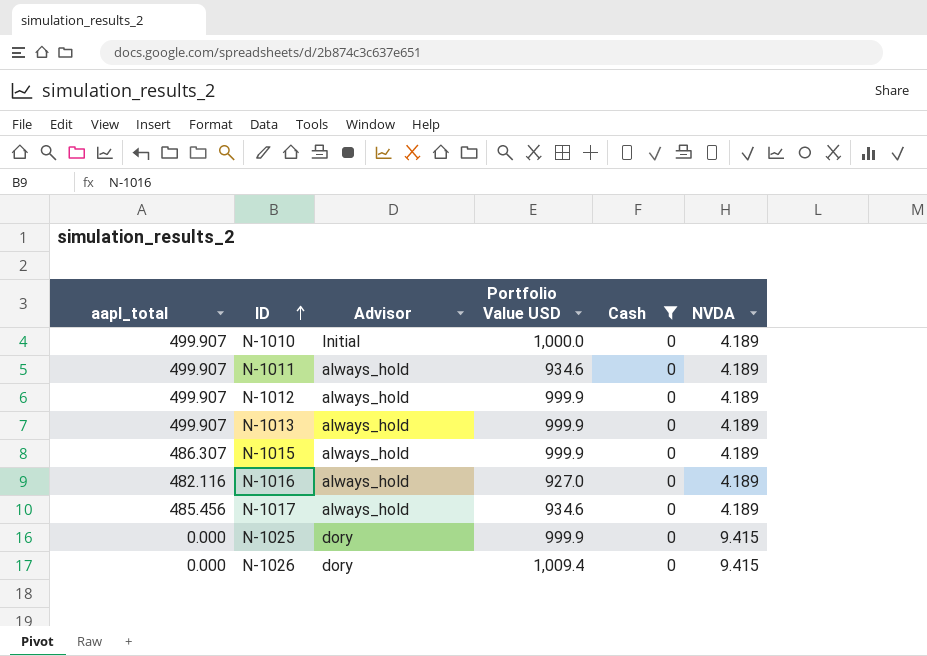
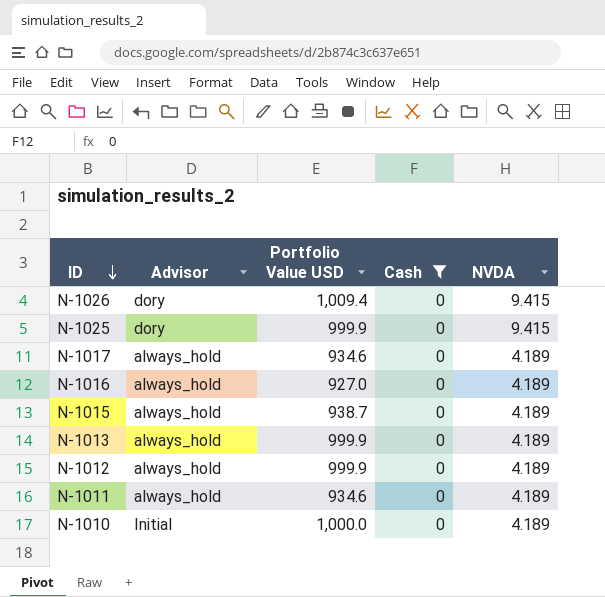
row order: ID ascending -> ID descending
column aapl_total | position: 1 -> none
N-1015 | Portfolio Value USD: 999.9 -> 938.7

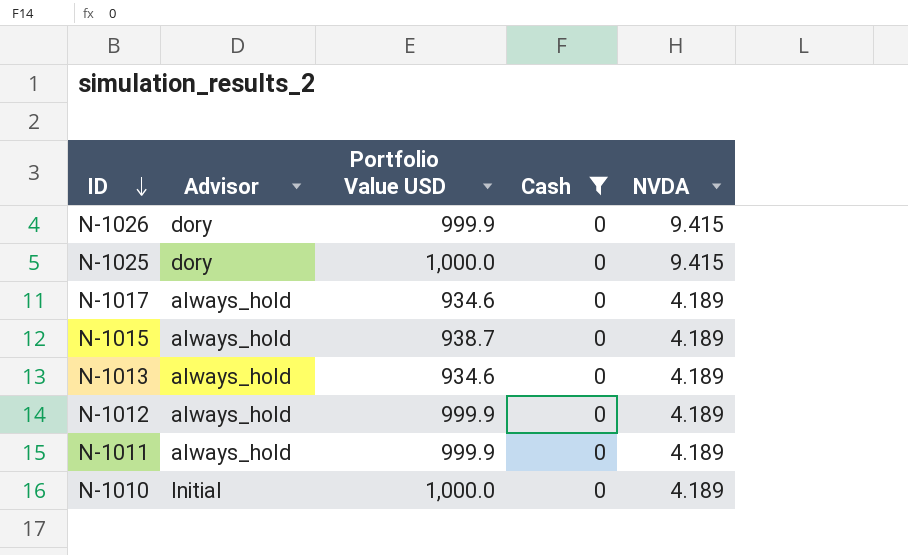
row N-1016: always_hold | 927.0 | 0 | 4.189 -> none
N-1026 | Portfolio Value USD: 1,009.4 -> 999.9
N-1025 | Portfolio Value USD: 999.9 -> 1,000.0
N-1013 | Portfolio Value USD: 999.9 -> 934.6
N-1011 | Portfolio Value USD: 934.6 -> 999.9

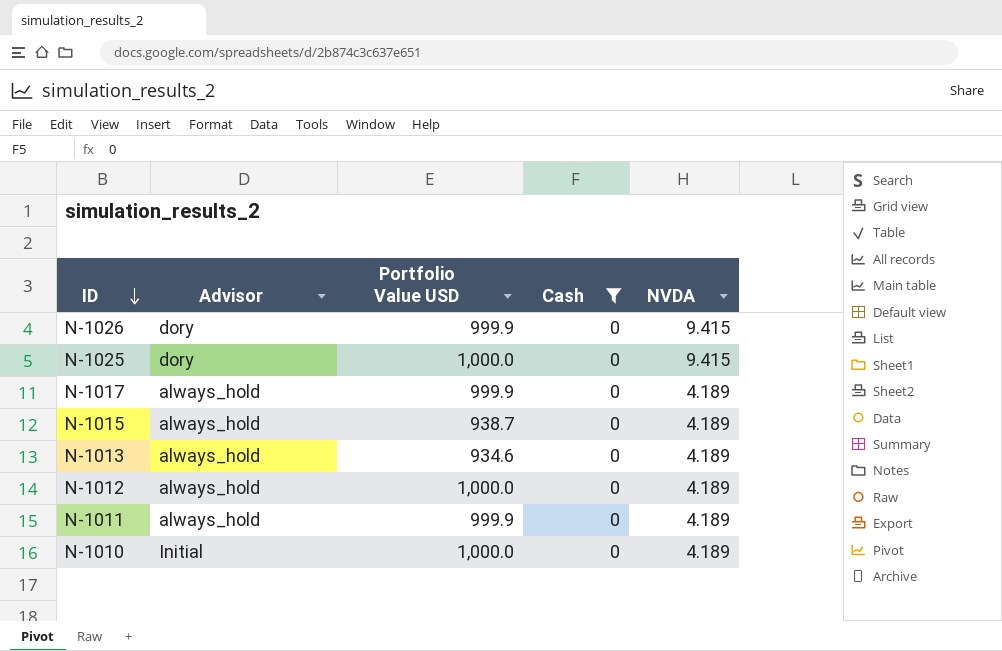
N-1017 | Portfolio Value USD: 934.6 -> 999.9
N-1012 | Portfolio Value USD: 999.9 -> 1,000.0

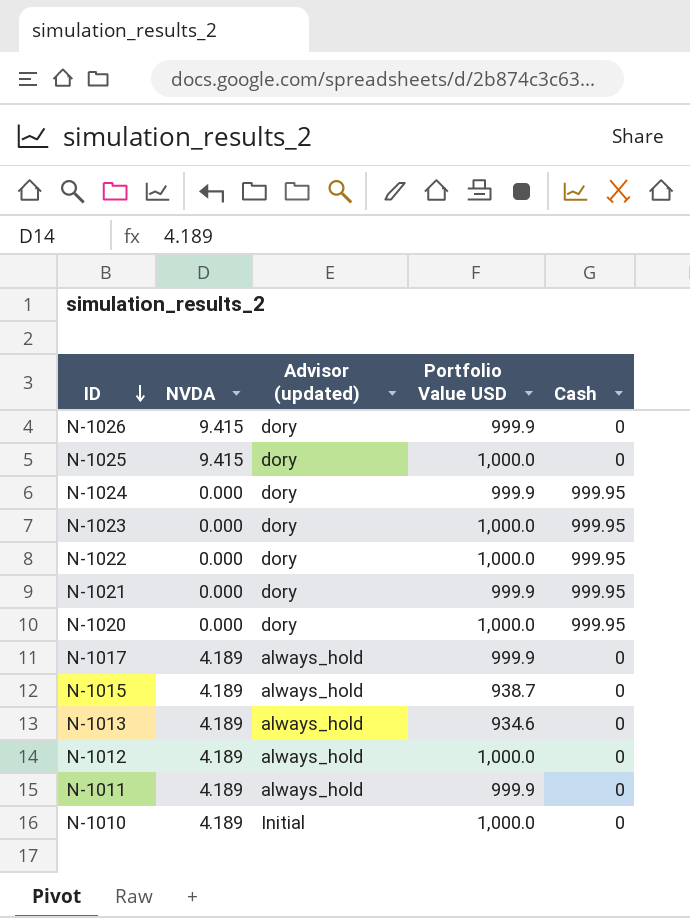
filter: Cash = 0 -> none
column NVDA | position: 5 -> 2
column name: Advisor -> Advisor (updated)

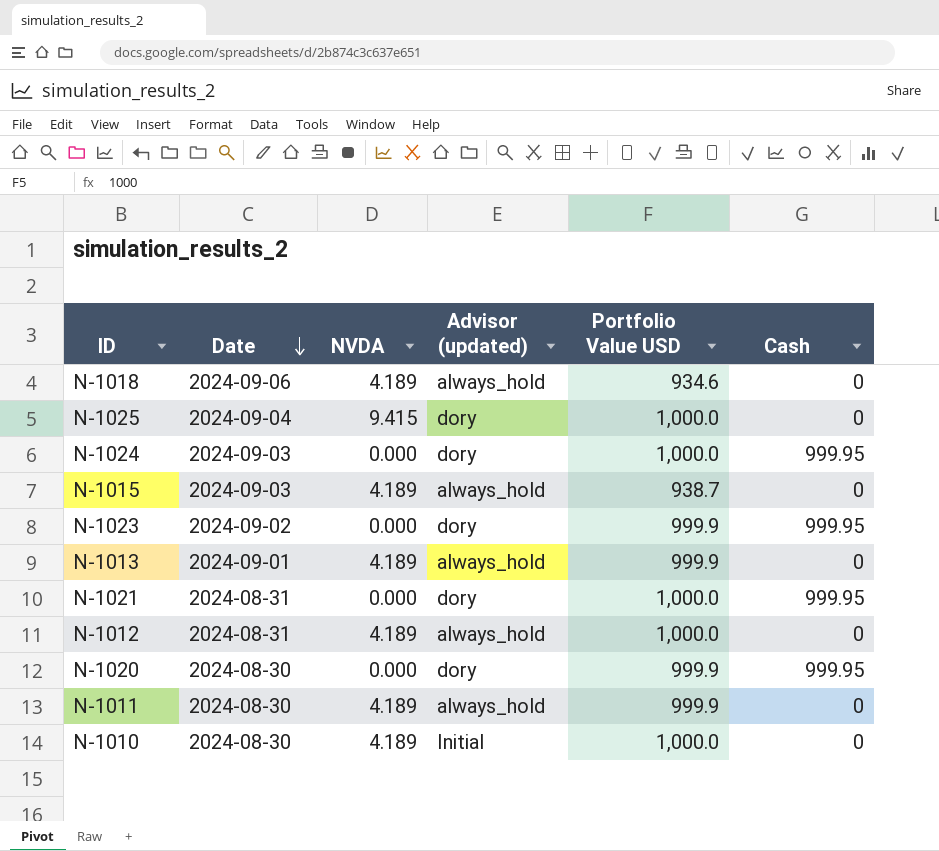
row order: ID descending -> Date descending
column Date | position: none -> 2
row N-1026: 9.415 | dory | 999.9 | 0 -> none
row N-1022: 0.000 | dory | 1,000.0 | 999.95 -> none
row N-1017: 4.189 | always_hold | 999.9 | 0 -> none
row N-1018: none -> 2024-09-06 | 4.189 | always_hold | 934.6 | 0
N-1024 | Portfolio Value USD: 999.9 -> 1,000.0
N-1023 | Portfolio Value USD: 1,000.0 -> 999.9
N-1013 | Portfolio Value USD: 934.6 -> 999.9
N-1021 | Portfolio Value USD: 999.9 -> 1,000.0
N-1020 | Portfolio Value USD: 1,000.0 -> 999.9

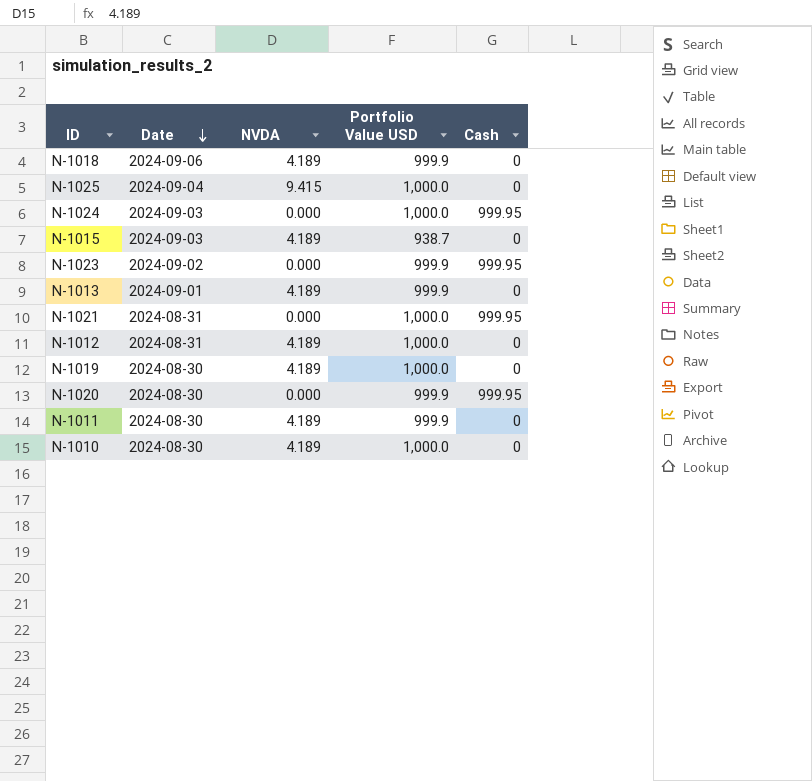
column Advisor (updated) | position: 4 -> none
N-1018 | Portfolio Value USD: 934.6 -> 999.9
row N-1019: none -> 2024-08-30 | 4.189 | 1,000.0 | 0

